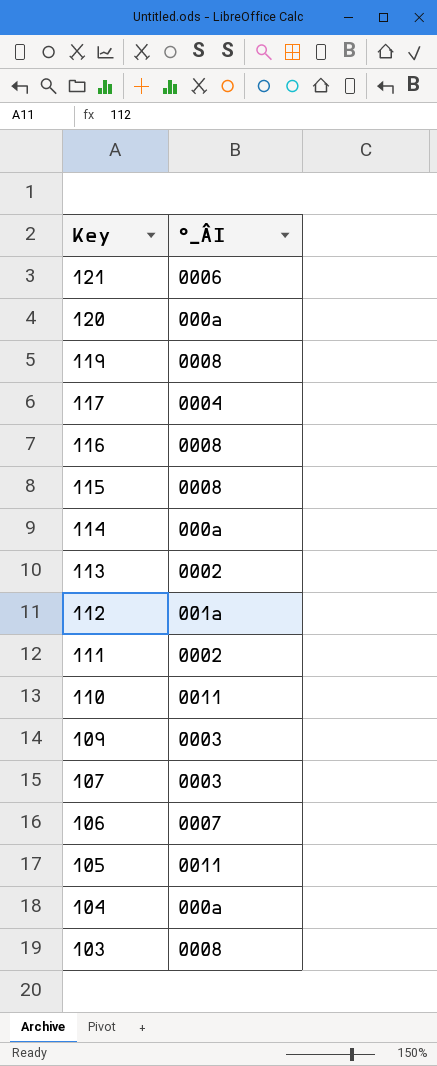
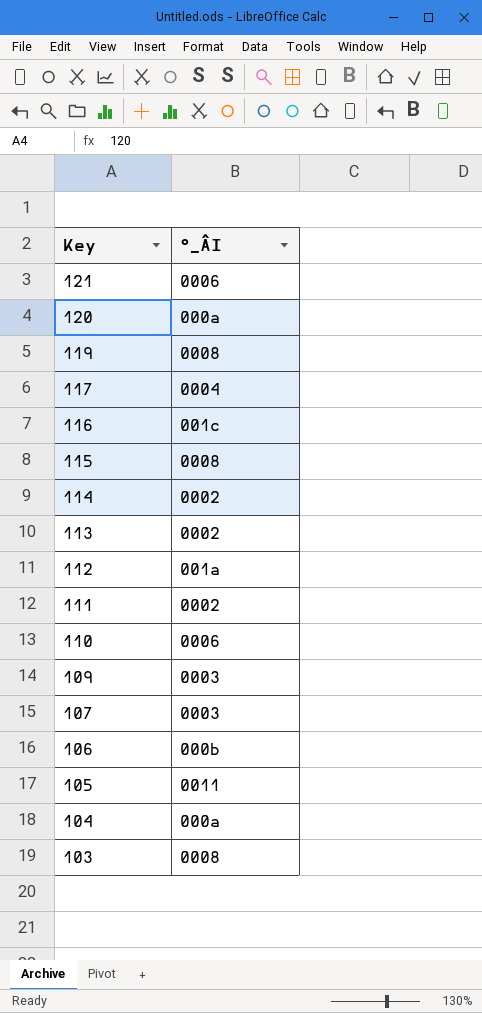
116 | °_ÂI: 0008 -> 001c
114 | °_ÂI: 000a -> 0002
110 | °_ÂI: 0011 -> 0006
106 | °_ÂI: 0007 -> 000b

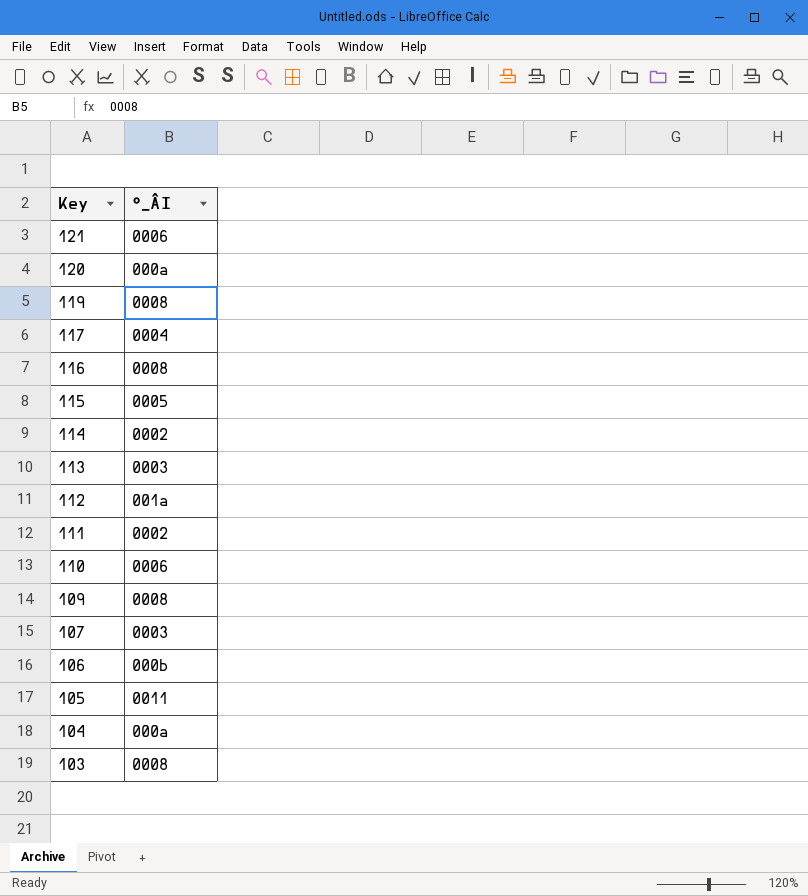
116 | °_ÂI: 001c -> 0008
115 | °_ÂI: 0008 -> 0005
113 | °_ÂI: 0002 -> 0003
109 | °_ÂI: 0003 -> 0008

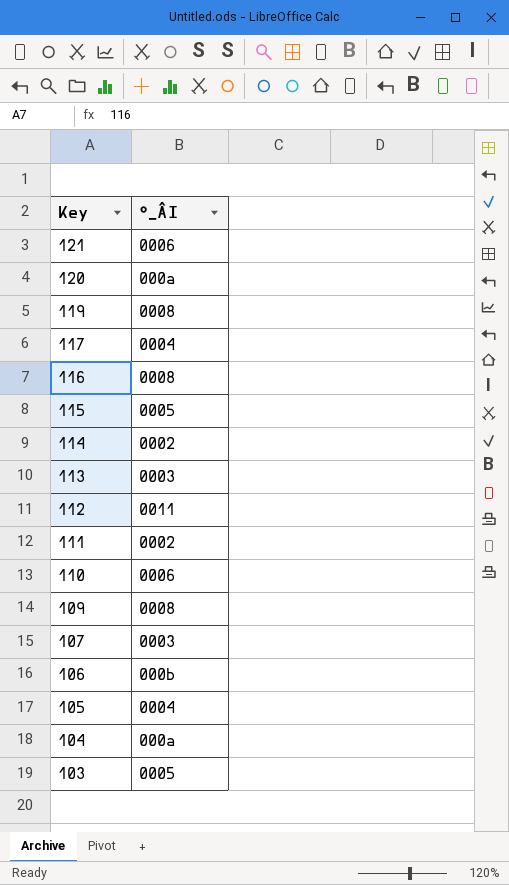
112 | °_ÂI: 001a -> 0011
105 | °_ÂI: 0011 -> 0004
103 | °_ÂI: 0008 -> 0005

